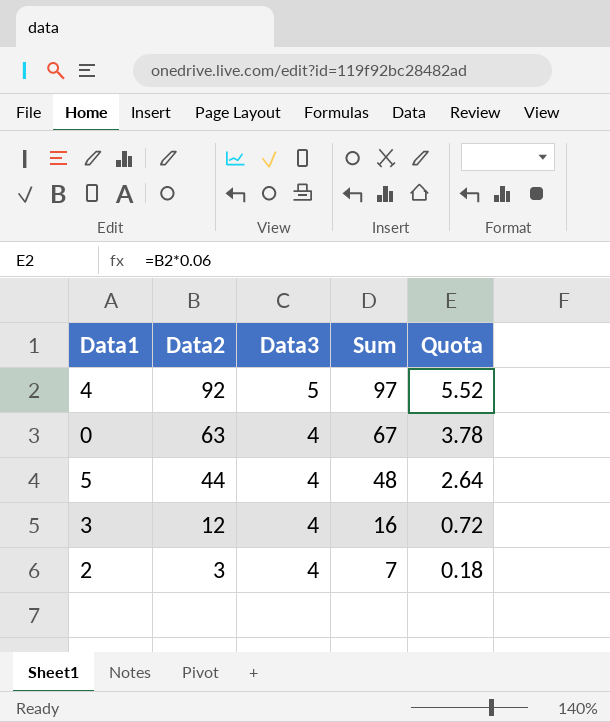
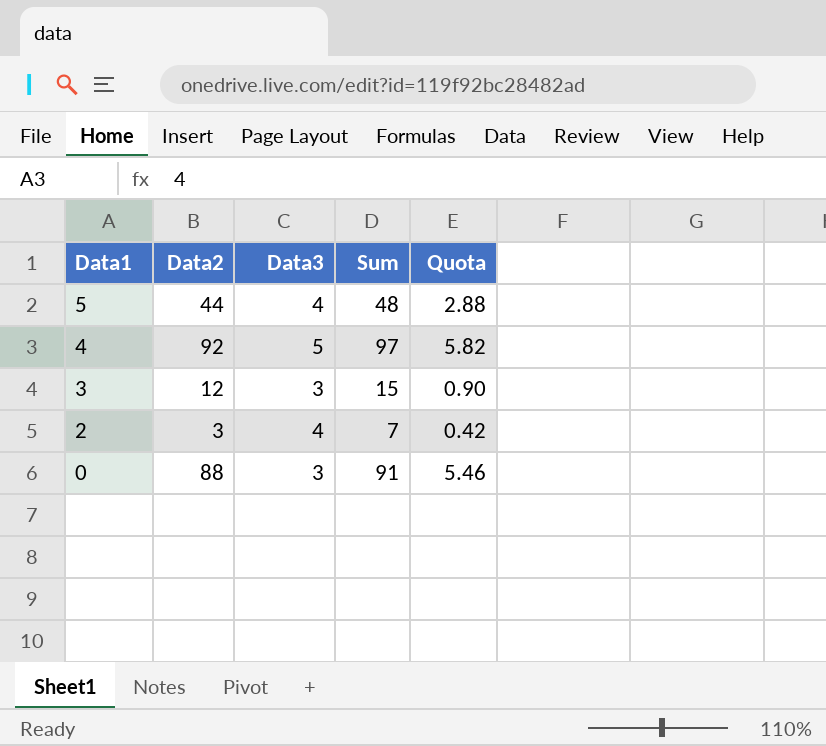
row order: Data2 descending -> Data1 descending
column Quota | formula: [Data2] * 0.06 -> [Sum] * 0.06
3 | Data3: 4 -> 3
3 | Sum: 16 -> 15
0 | Data2: 63 -> 88
0 | Data3: 4 -> 3
0 | Sum: 67 -> 91

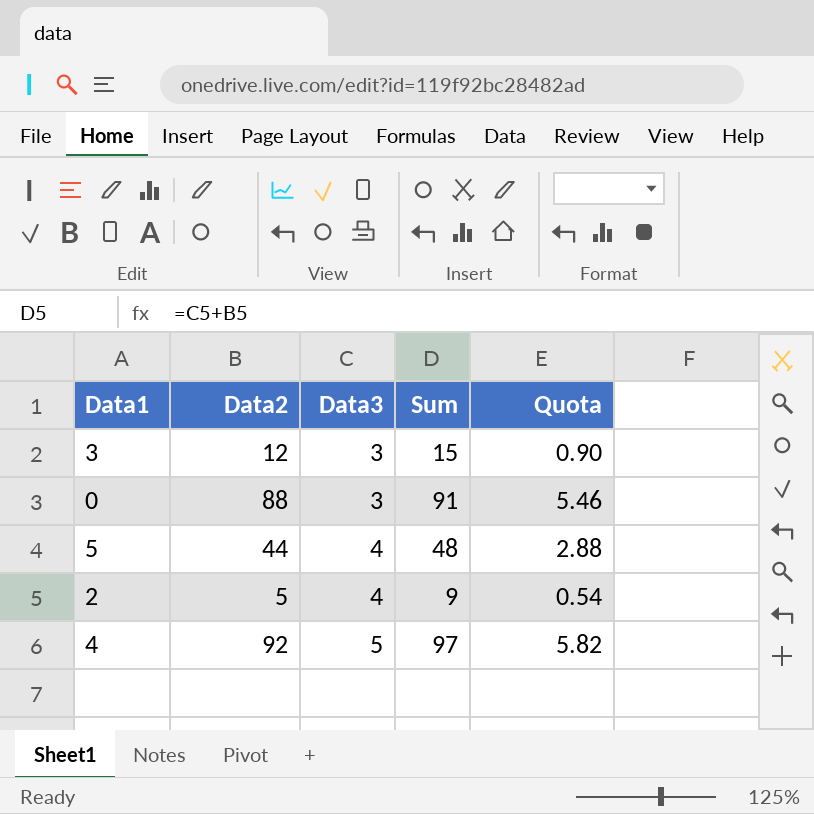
row order: Data1 descending -> Data3 ascending
2 | Data2: 3 -> 5
2 | Sum: 7 -> 9
2 | Quota: 0.42 -> 0.54

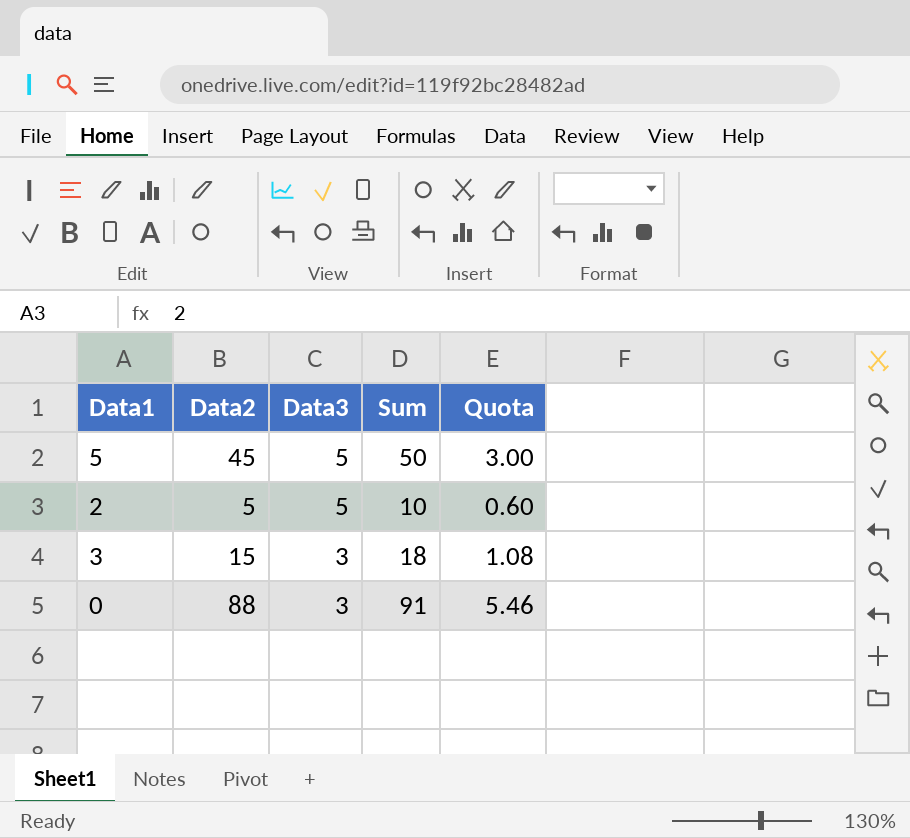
row order: Data3 ascending -> Data3 descending
row 4: 92 | 5 | 97 | 5.82 -> none
5 | Data2: 44 -> 45
5 | Data3: 4 -> 5
5 | Sum: 48 -> 50
5 | Quota: 2.88 -> 3.00
2 | Data3: 4 -> 5
2 | Sum: 9 -> 10
2 | Quota: 0.54 -> 0.60
3 | Data2: 12 -> 15
3 | Sum: 15 -> 18
3 | Quota: 0.90 -> 1.08

